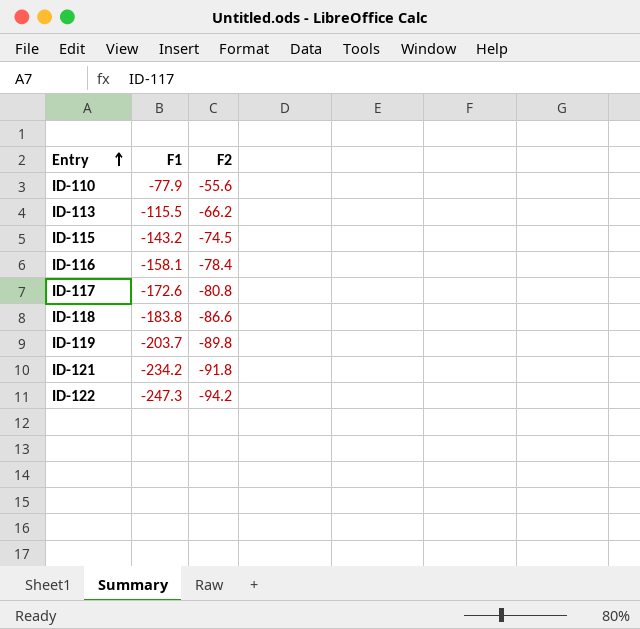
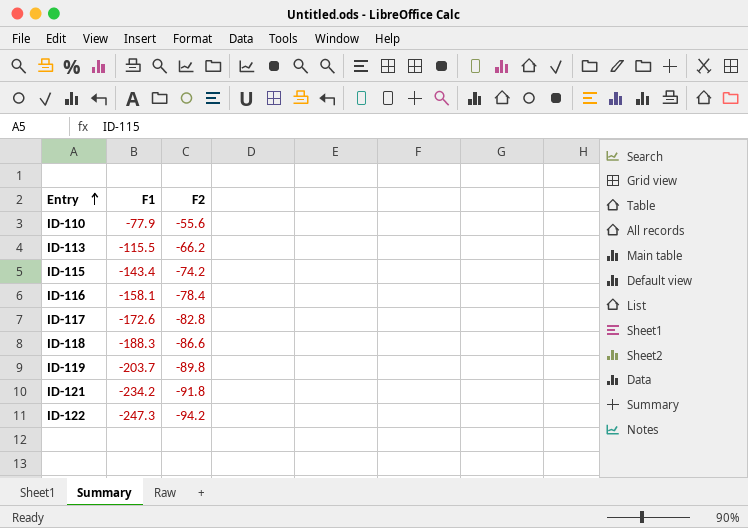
ID-115 | F1: -143.2 -> -143.4
ID-115 | F2: -74.5 -> -74.2
ID-117 | F2: -80.8 -> -82.8
ID-118 | F1: -183.8 -> -188.3

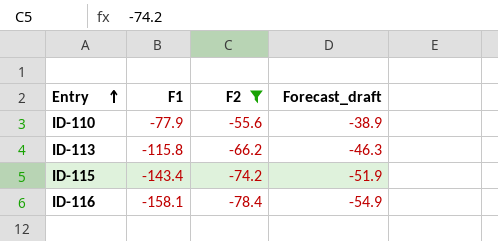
filter: none -> F2 >= -78.4
column Forecast_draft | formula: none -> [F2] * 0.7
ID-113 | F1: -115.5 -> -115.8

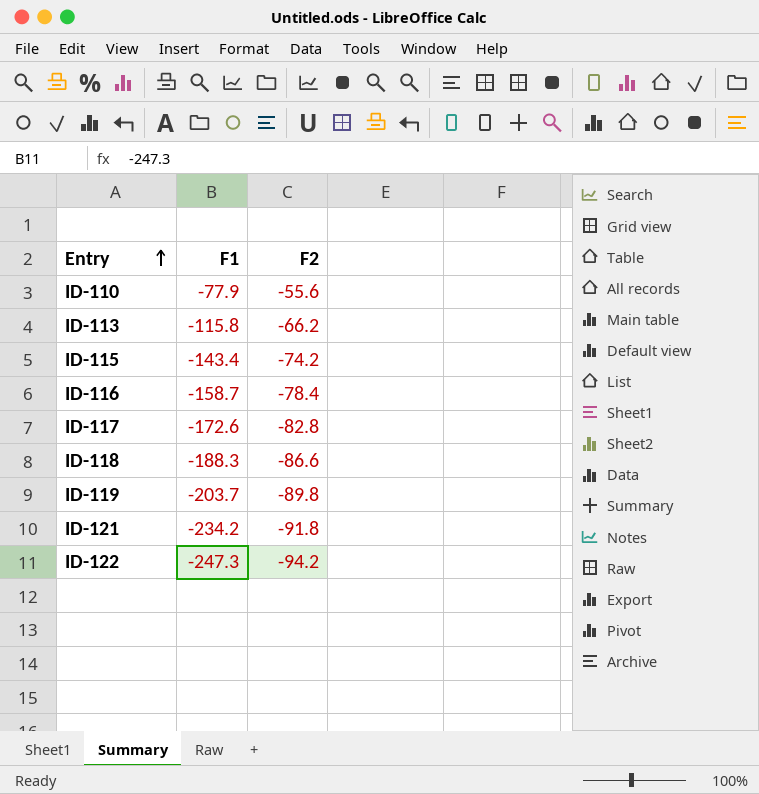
filter: F2 >= -78.4 -> none
column Forecast_draft | formula: [F2] * 0.7 -> none
ID-116 | F1: -158.1 -> -158.7

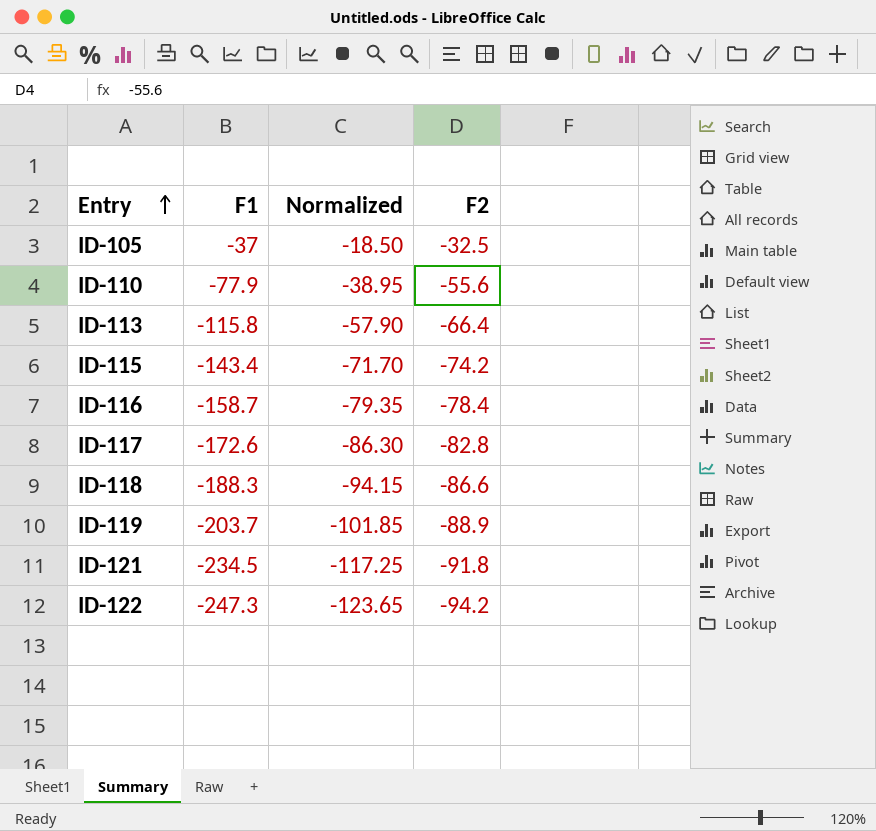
column Normalized | formula: none -> [F1] * 0.5
row ID-105: none -> -37 | -18.50 | -32.5
ID-113 | F2: -66.2 -> -66.4
ID-119 | F2: -89.8 -> -88.9
ID-121 | F1: -234.2 -> -234.5

